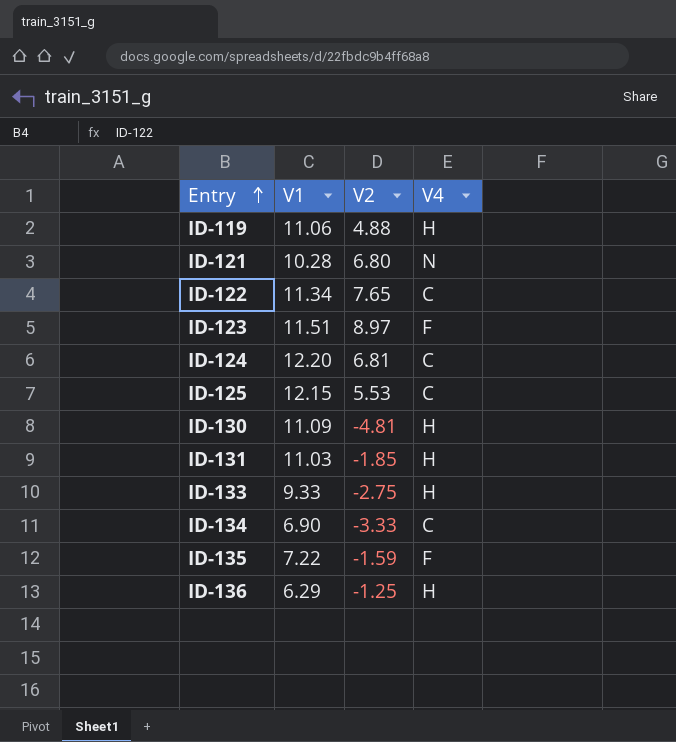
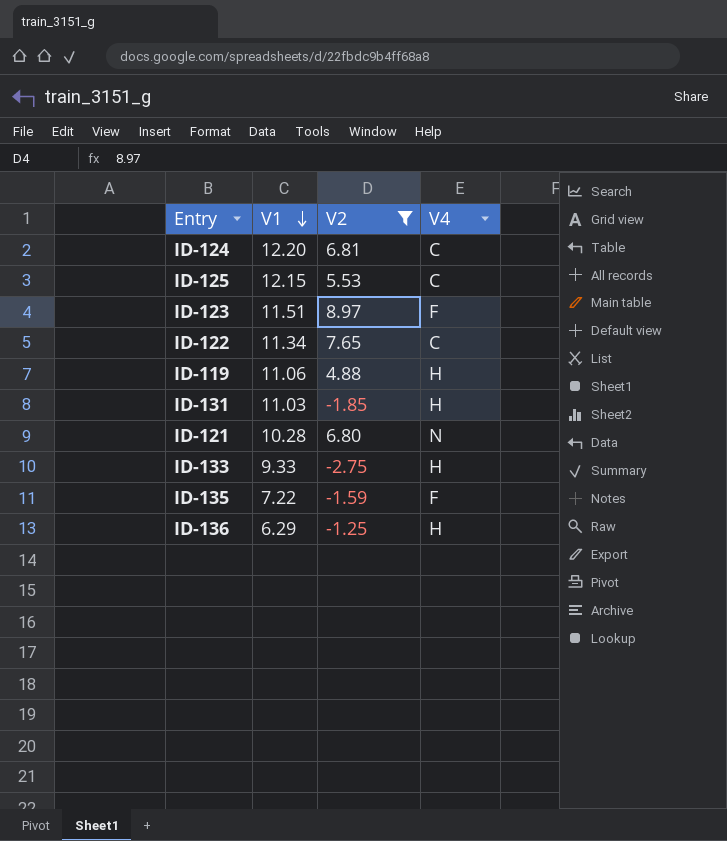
filter: none -> V2 >= -2.75
row order: Entry ascending -> V1 descending

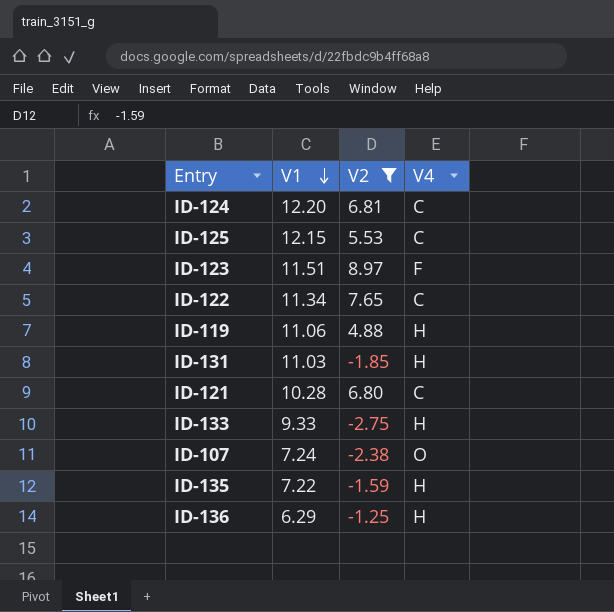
ID-121 | V4: N -> C
row ID-107: none -> 7.24 | -2.38 | O
ID-135 | V4: F -> H

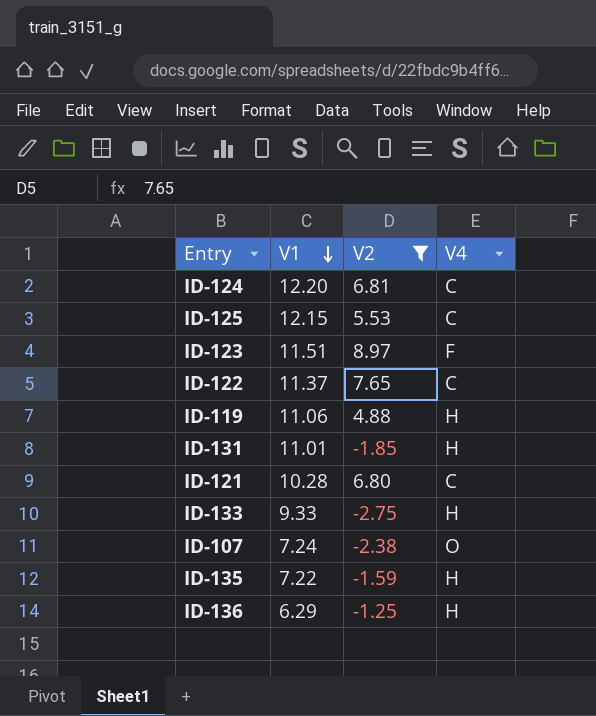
ID-122 | V1: 11.34 -> 11.37
ID-131 | V1: 11.03 -> 11.01

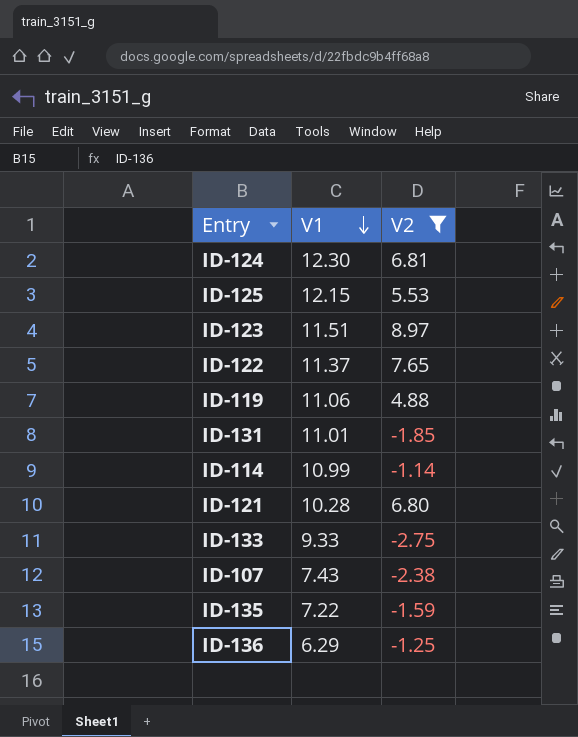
column V4 | position: 4 -> none
ID-124 | V1: 12.20 -> 12.30
row ID-114: none -> 10.99 | -1.14
ID-107 | V1: 7.24 -> 7.43

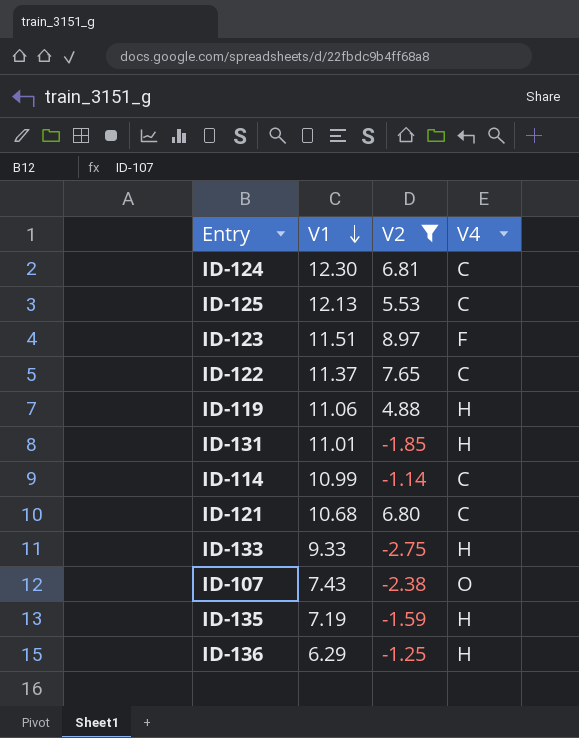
column V4 | position: none -> 4
ID-125 | V1: 12.15 -> 12.13
ID-121 | V1: 10.28 -> 10.68
ID-135 | V1: 7.22 -> 7.19

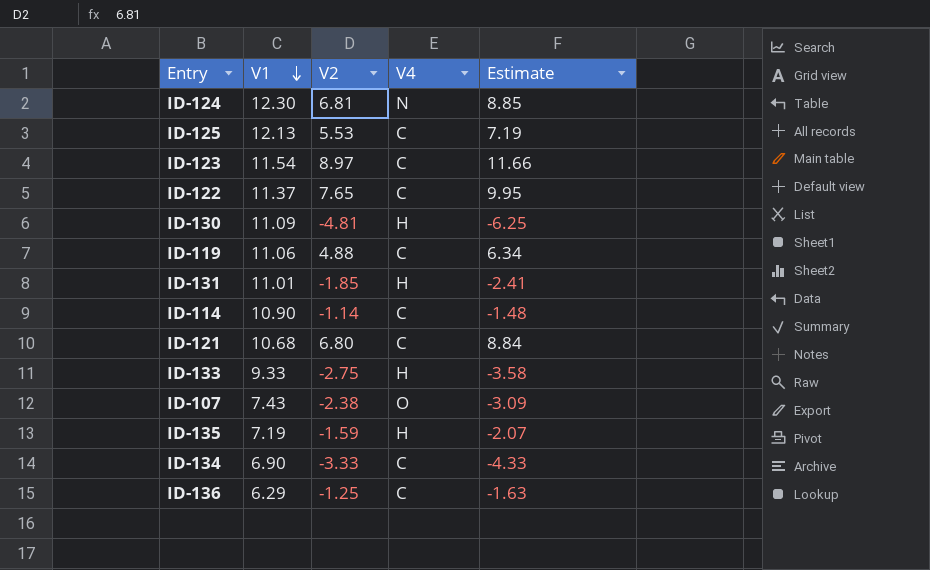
filter: V2 >= -2.75 -> none
column Estimate | formula: none -> [V2] * 1.3
ID-124 | V4: C -> N
ID-123 | V1: 11.51 -> 11.54
ID-123 | V4: F -> C
ID-119 | V4: H -> C
ID-114 | V1: 10.99 -> 10.90
ID-136 | V4: H -> C

